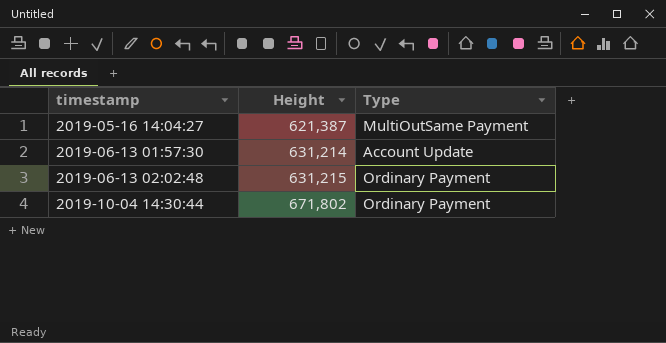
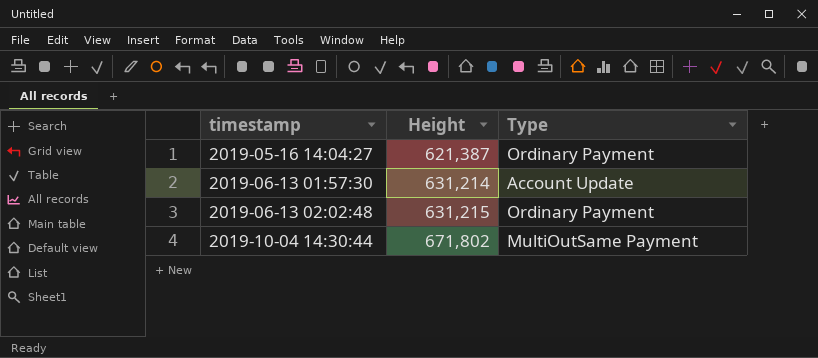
2019-05-16 14:04:27 | Type: MultiOutSame Payment -> Ordinary Payment
2019-10-04 14:30:44 | Type: Ordinary Payment -> MultiOutSame Payment

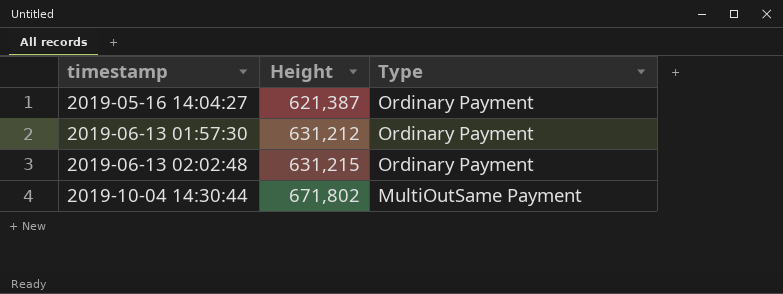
2019-06-13 01:57:30 | Height: 631,214 -> 631,212
2019-06-13 01:57:30 | Type: Account Update -> Ordinary Payment

